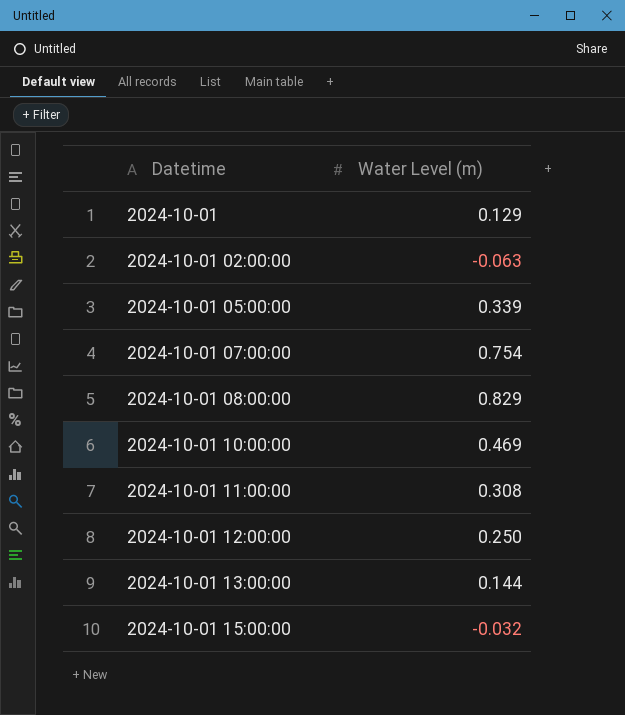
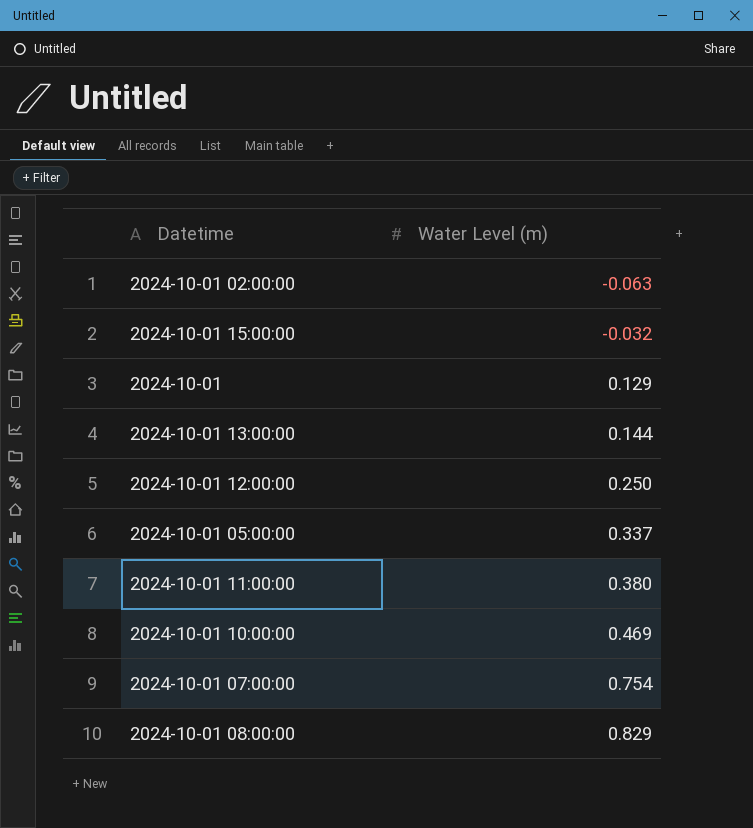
row order: Datetime ascending -> Water Level (m) ascending
2024-10-01 05:00:00 | Water Level (m): 0.339 -> 0.337
2024-10-01 11:00:00 | Water Level (m): 0.308 -> 0.380

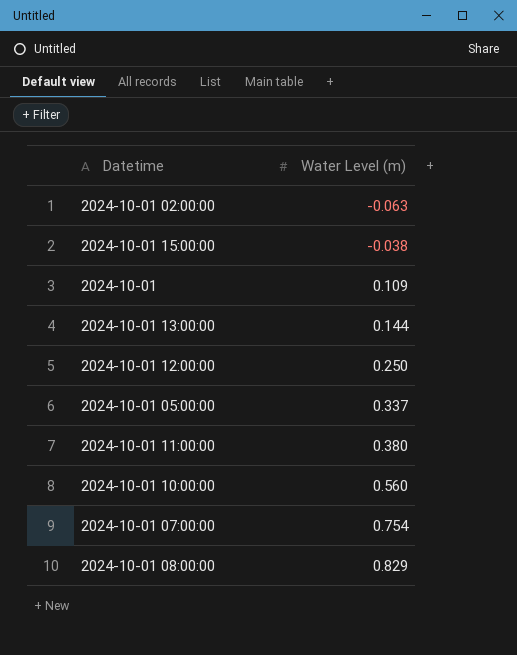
2024-10-01 15:00:00 | Water Level (m): -0.032 -> -0.038
2024-10-01 | Water Level (m): 0.129 -> 0.109
2024-10-01 10:00:00 | Water Level (m): 0.469 -> 0.560

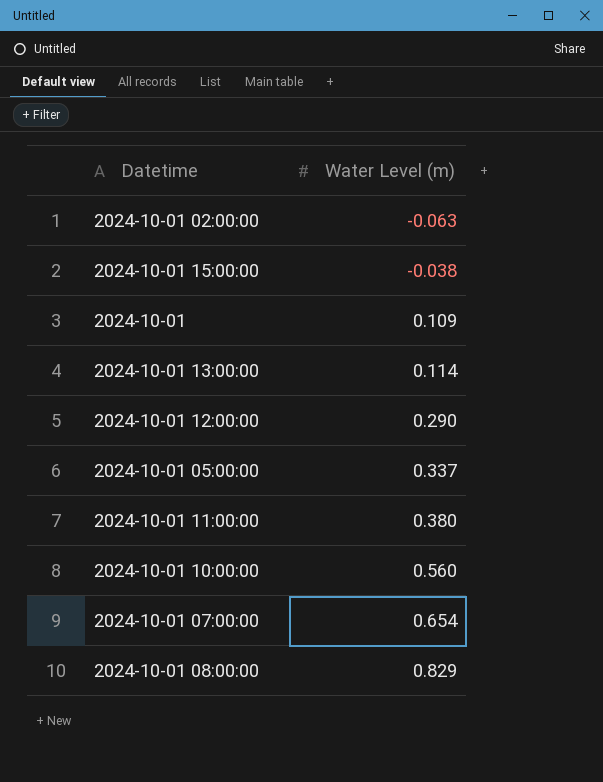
2024-10-01 13:00:00 | Water Level (m): 0.144 -> 0.114
2024-10-01 12:00:00 | Water Level (m): 0.250 -> 0.290
2024-10-01 07:00:00 | Water Level (m): 0.754 -> 0.654

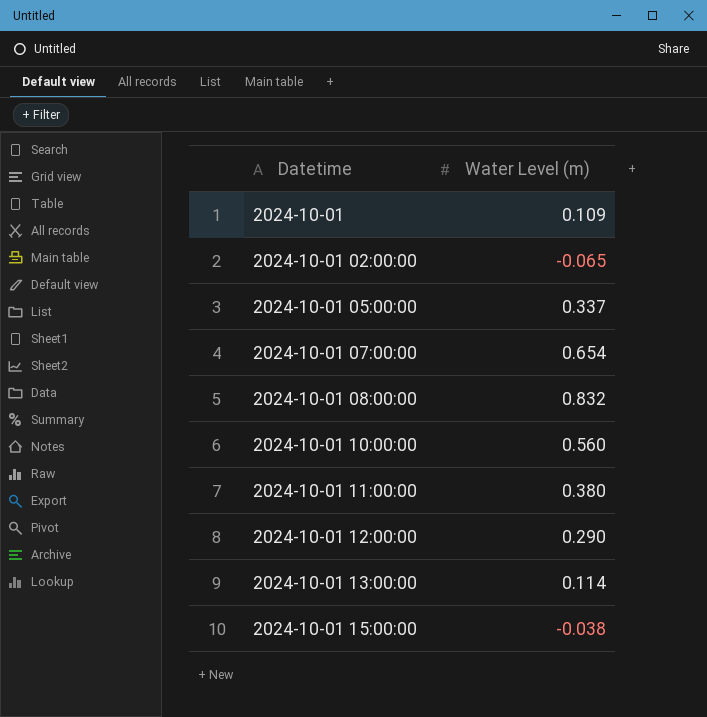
row order: Water Level (m) ascending -> Datetime ascending
2024-10-01 02:00:00 | Water Level (m): -0.063 -> -0.065
2024-10-01 08:00:00 | Water Level (m): 0.829 -> 0.832

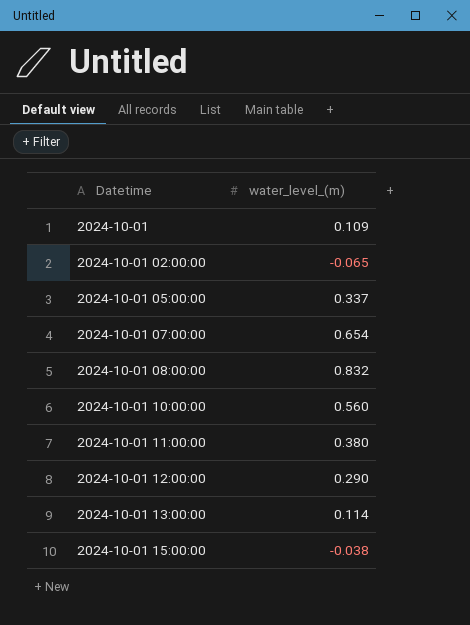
column name: Water Level (m) -> water_level_(m)

